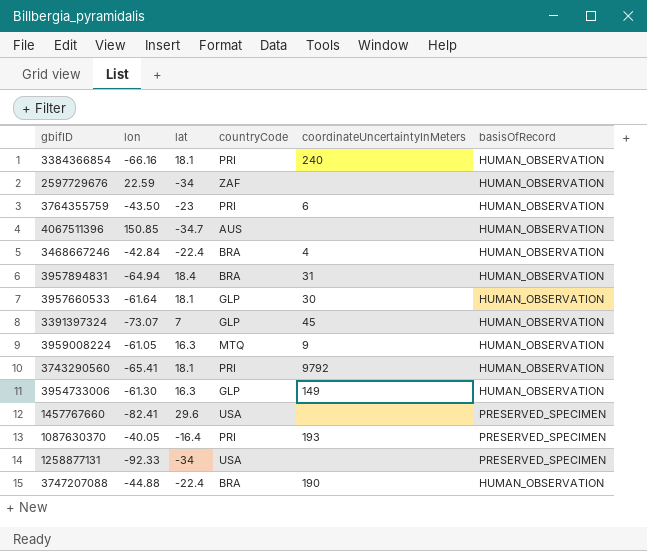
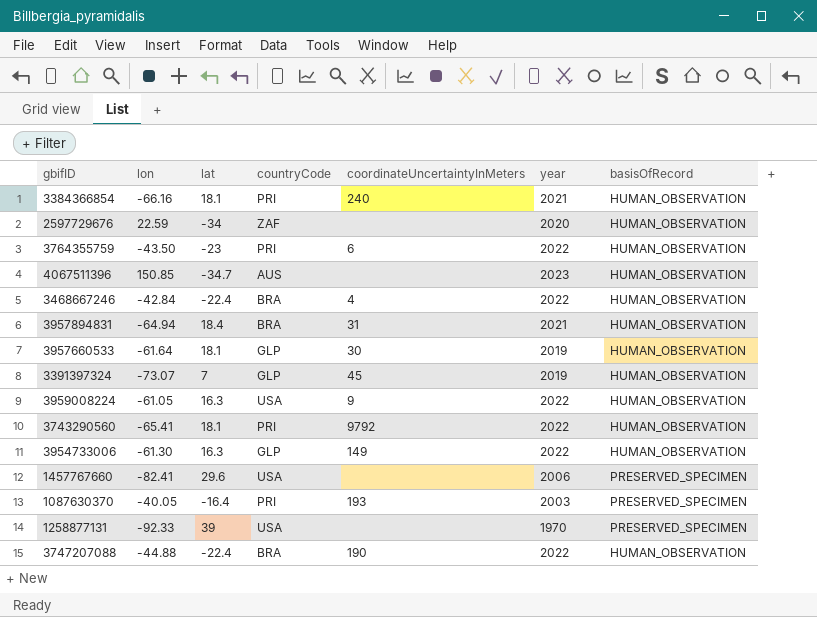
column year | position: none -> 6
3959008224 | countryCode: MTQ -> USA
1258877131 | lat: -34 -> 39

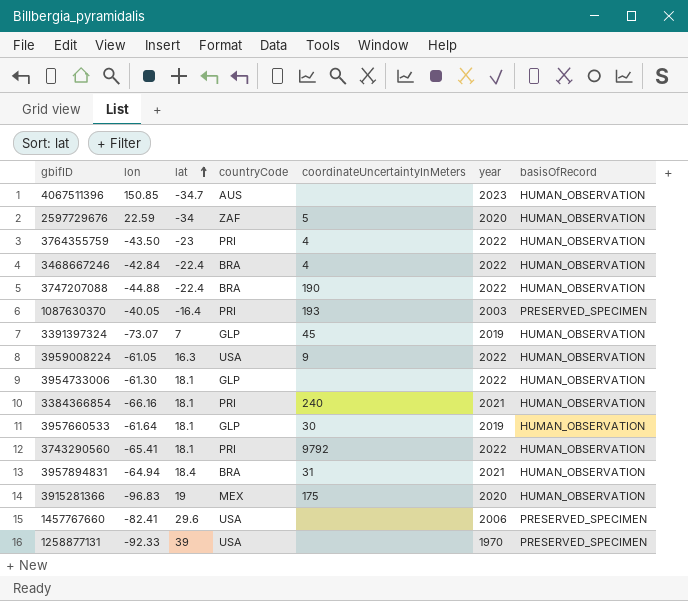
row order: none -> lat ascending
2597729676 | coordinateUncertaintyInMeters: none -> 5
3764355759 | coordinateUncertaintyInMeters: 6 -> 4
3954733006 | lat: 16.3 -> 18.1
3954733006 | coordinateUncertaintyInMeters: 149 -> none
row 3915281366: none -> -96.83 | 19 | MEX | 175 | 2020 | HUMAN_OBSERVATION

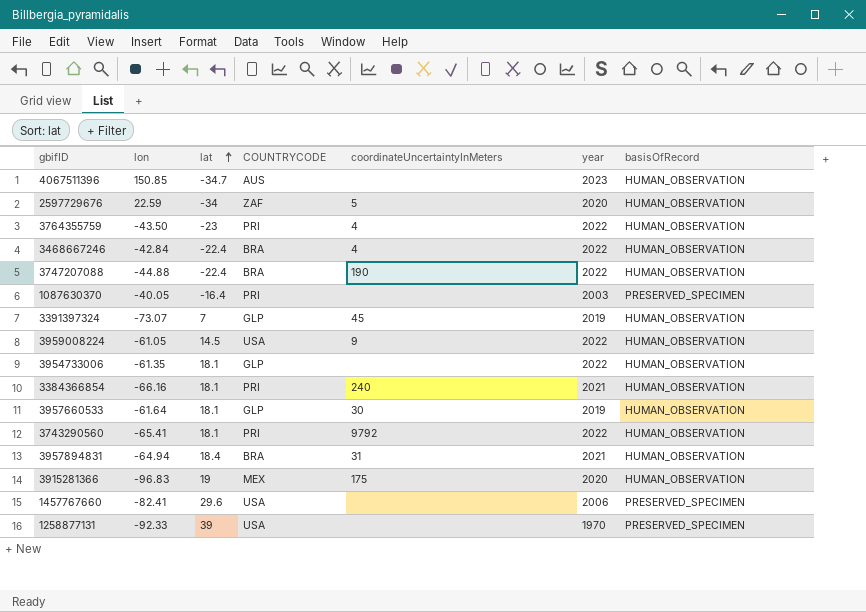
column name: countryCode -> COUNTRYCODE
1087630370 | coordinateUncertaintyInMeters: 193 -> none
3959008224 | lat: 16.3 -> 14.5
3954733006 | lon: -61.30 -> -61.35

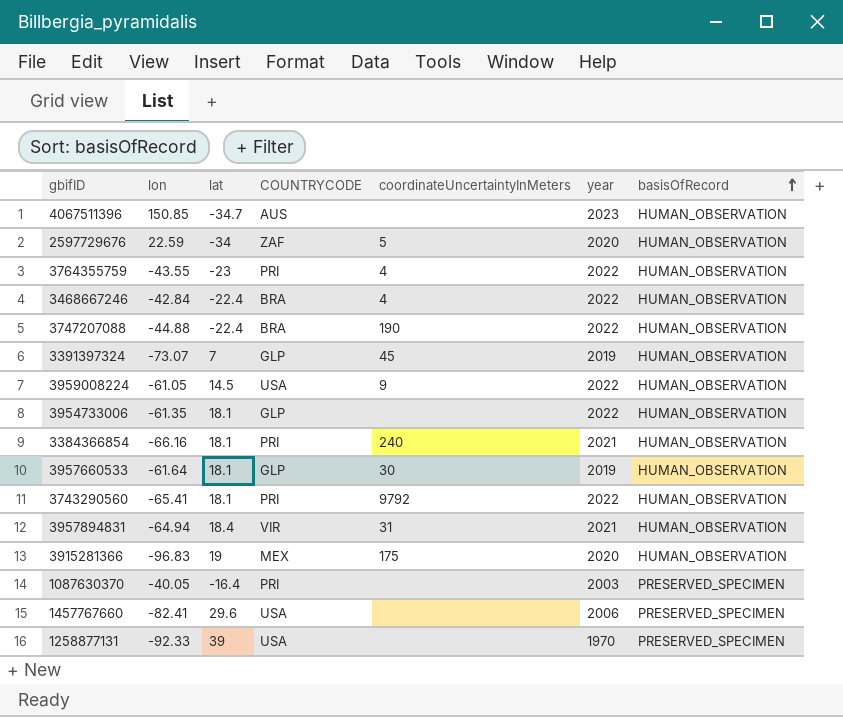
row order: lat ascending -> basisOfRecord ascending
3764355759 | lon: -43.50 -> -43.55
3957894831 | COUNTRYCODE: BRA -> VIR

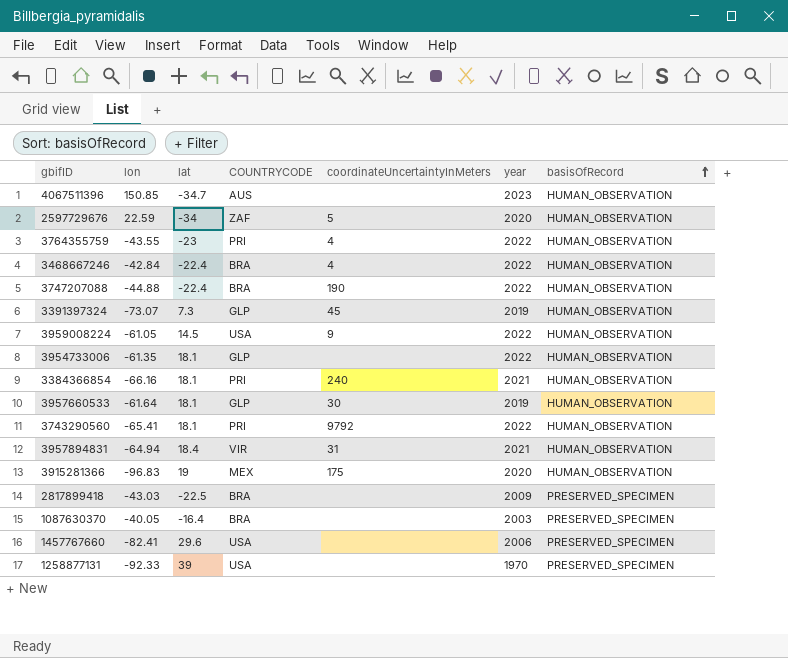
3391397324 | lat: 7 -> 7.3
row 2817899418: none -> -43.03 | -22.5 | BRA | none | 2009 | PRESERVED_SPECIMEN
1087630370 | COUNTRYCODE: PRI -> BRA

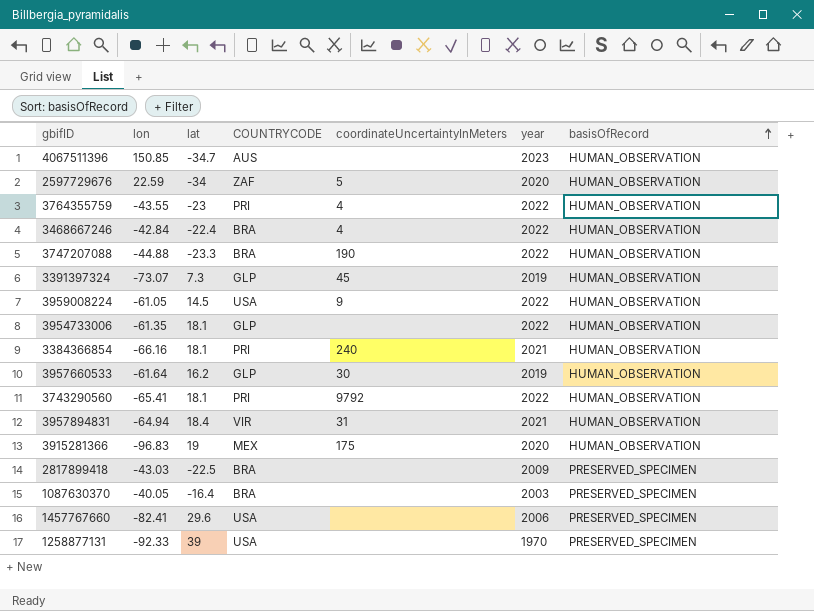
3747207088 | lat: -22.4 -> -23.3
3957660533 | lat: 18.1 -> 16.2

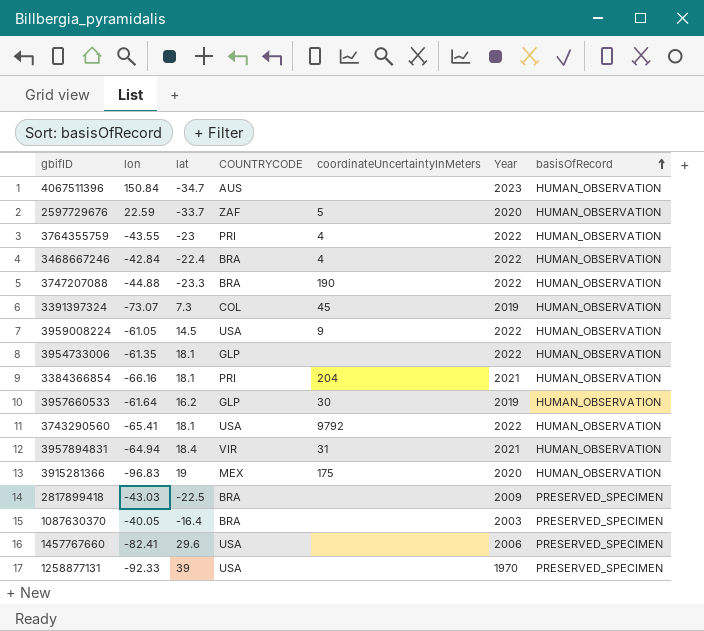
column name: year -> Year
4067511396 | lon: 150.85 -> 150.84
2597729676 | lat: -34 -> -33.7
3391397324 | COUNTRYCODE: GLP -> COL
3384366854 | coordinateUncertaintyInMeters: 240 -> 204
3743290560 | COUNTRYCODE: PRI -> USA

